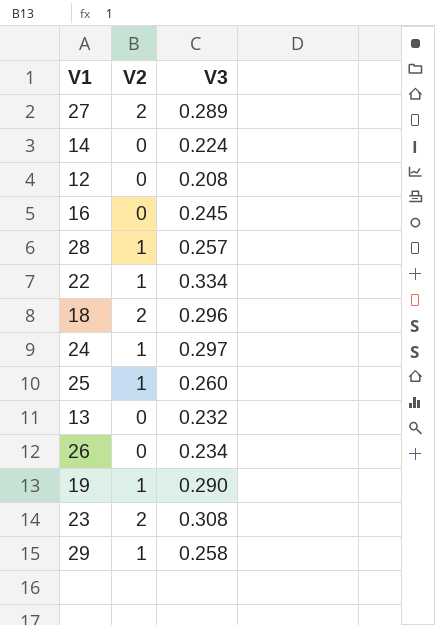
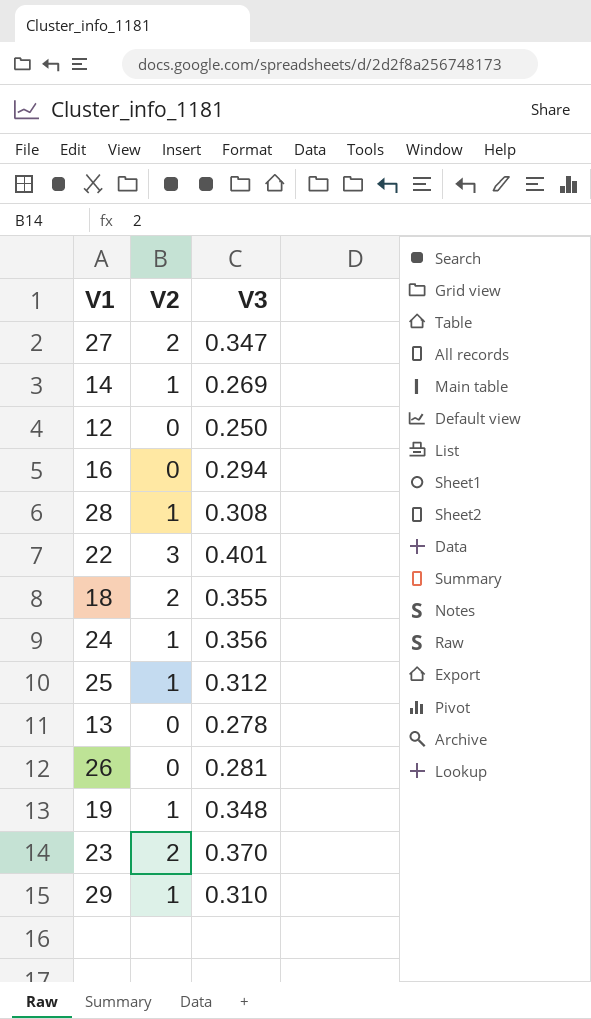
27 | V3: 0.289 -> 0.347
14 | V2: 0 -> 1
14 | V3: 0.224 -> 0.269
12 | V3: 0.208 -> 0.250
16 | V3: 0.245 -> 0.294
28 | V3: 0.257 -> 0.308
22 | V2: 1 -> 3
22 | V3: 0.334 -> 0.401
18 | V3: 0.296 -> 0.355
24 | V3: 0.297 -> 0.356
25 | V3: 0.260 -> 0.312
13 | V3: 0.232 -> 0.278
26 | V3: 0.234 -> 0.281
19 | V3: 0.290 -> 0.348
23 | V3: 0.308 -> 0.370
29 | V3: 0.258 -> 0.310

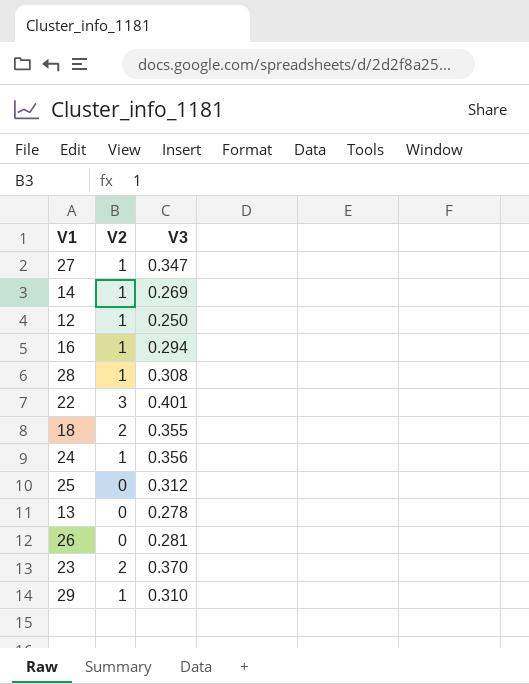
row 19: 1 | 0.348 -> none
27 | V2: 2 -> 1
12 | V2: 0 -> 1
16 | V2: 0 -> 1
25 | V2: 1 -> 0

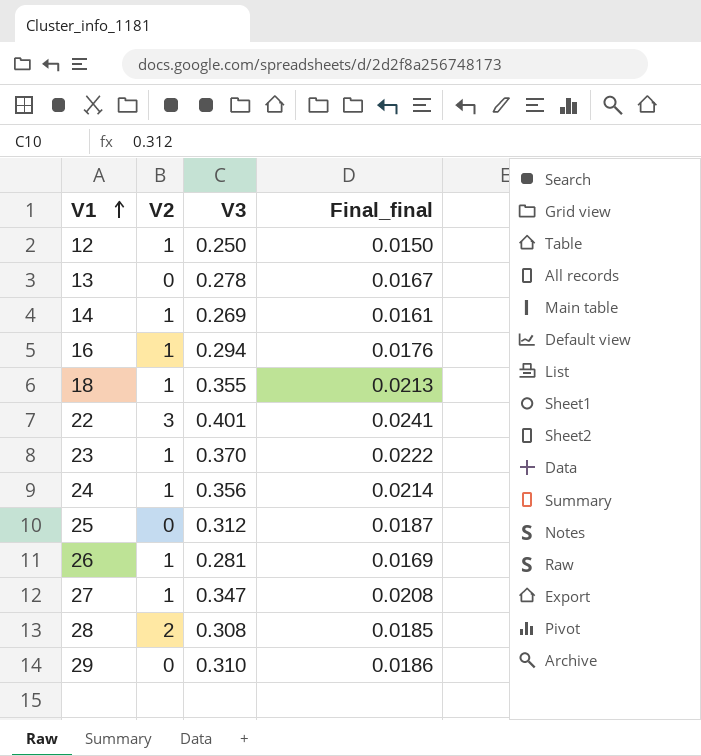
row order: none -> V1 ascending
column Final_final | formula: none -> [V3] * 0.06
18 | V2: 2 -> 1
23 | V2: 2 -> 1
26 | V2: 0 -> 1
28 | V2: 1 -> 2
29 | V2: 1 -> 0

